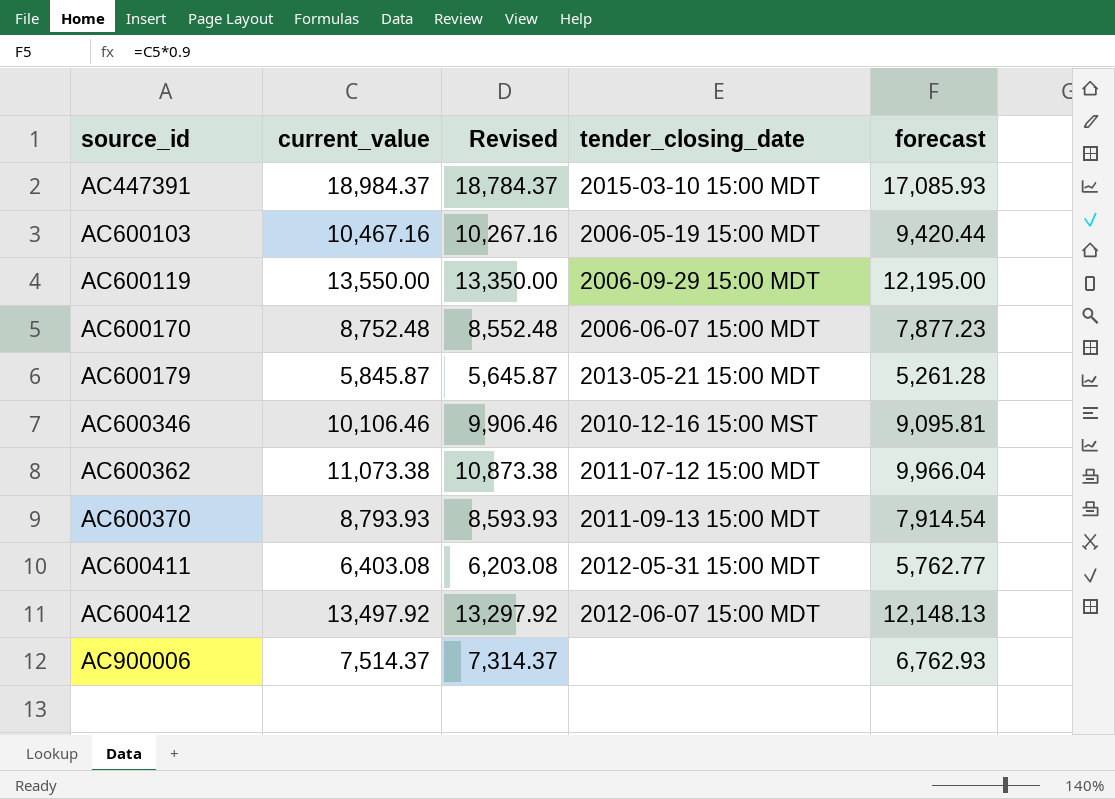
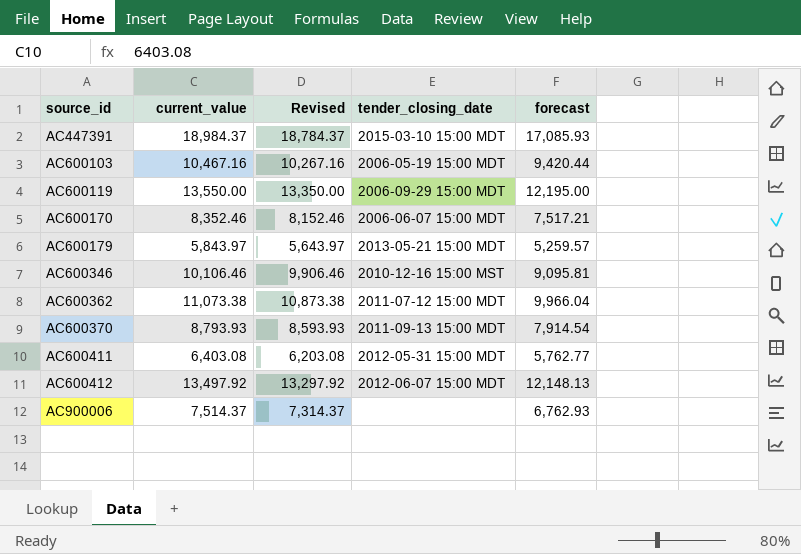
AC600170 | current_value: 8,752.48 -> 8,352.46
AC600170 | Revised: 8,552.48 -> 8,152.46
AC600170 | forecast: 7,877.23 -> 7,517.21
AC600179 | current_value: 5,845.87 -> 5,843.97
AC600179 | Revised: 5,645.87 -> 5,643.97
AC600179 | forecast: 5,261.28 -> 5,259.57

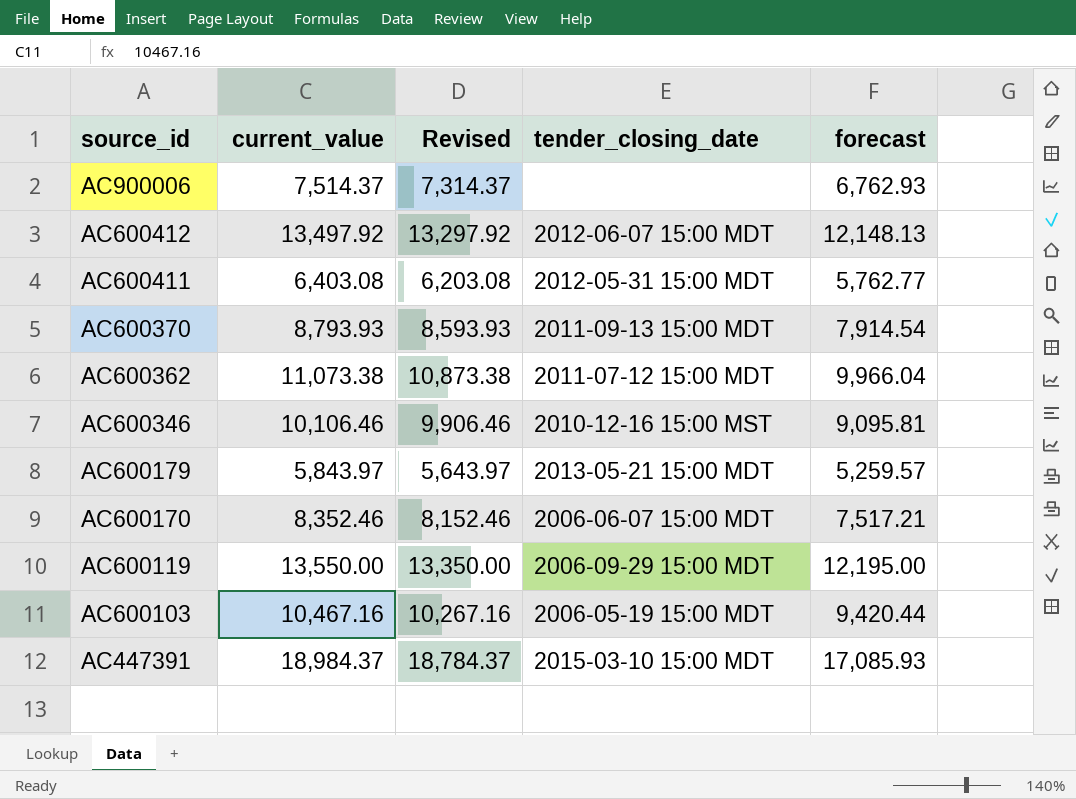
row order: source_id ascending -> source_id descending

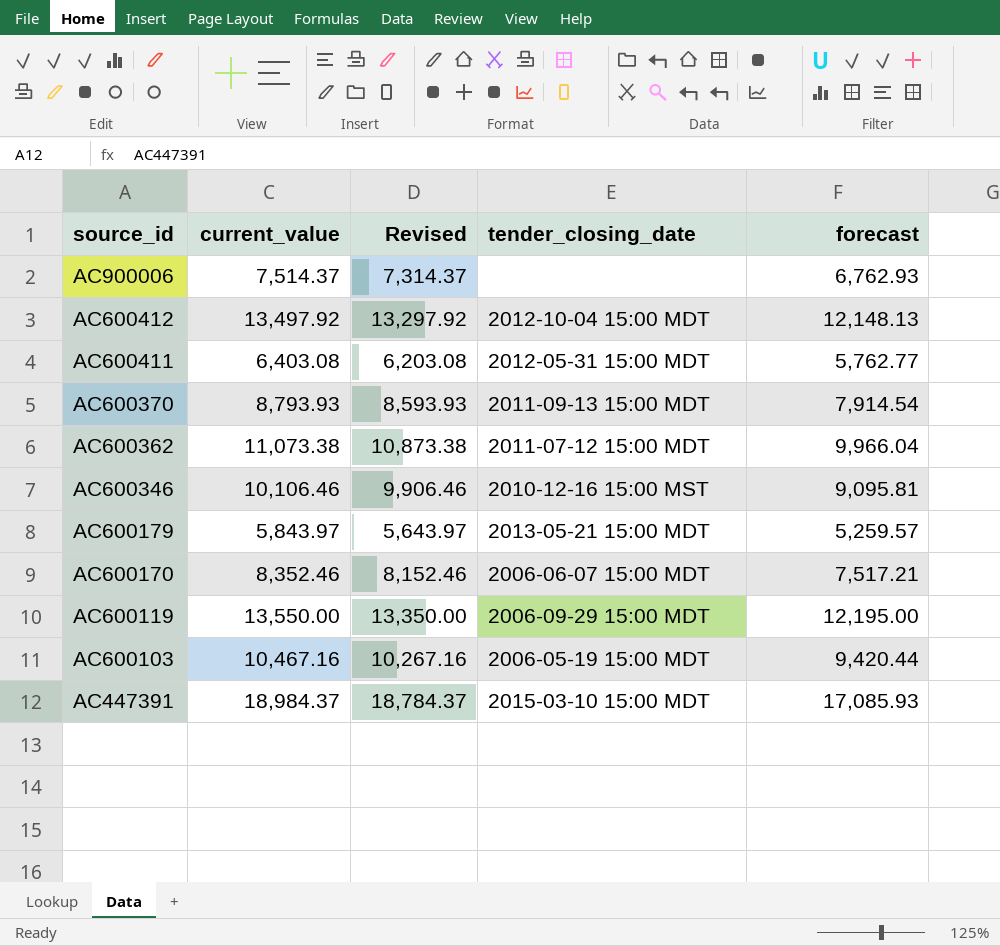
AC600412 | tender_closing_date: 2012-06-07 15:00 MDT -> 2012-10-04 15:00 MDT

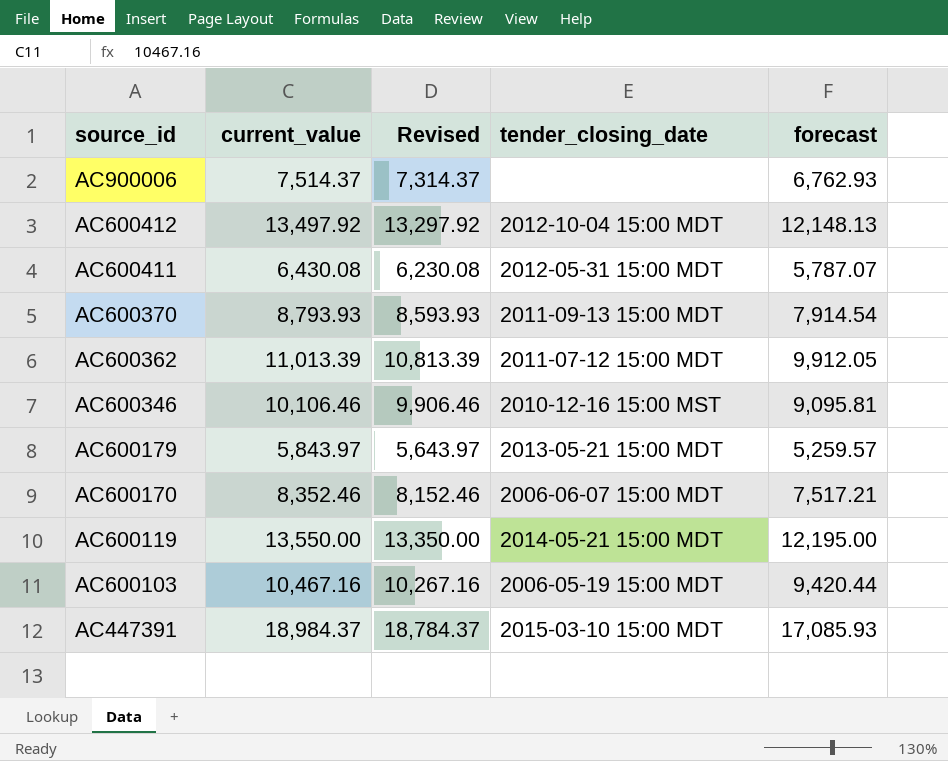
AC600411 | current_value: 6,403.08 -> 6,430.08
AC600411 | Revised: 6,203.08 -> 6,230.08
AC600411 | forecast: 5,762.77 -> 5,787.07
AC600362 | current_value: 11,073.38 -> 11,013.39
AC600362 | Revised: 10,873.38 -> 10,813.39
AC600362 | forecast: 9,966.04 -> 9,912.05
AC600119 | tender_closing_date: 2006-09-29 15:00 MDT -> 2014-05-21 15:00 MDT

